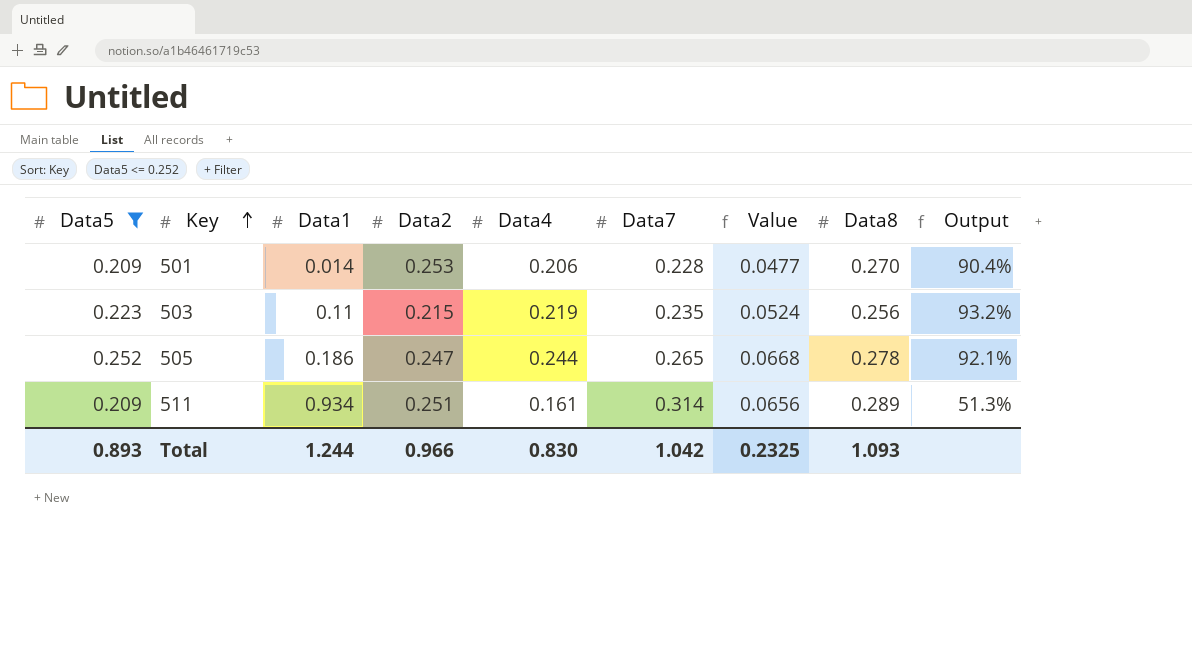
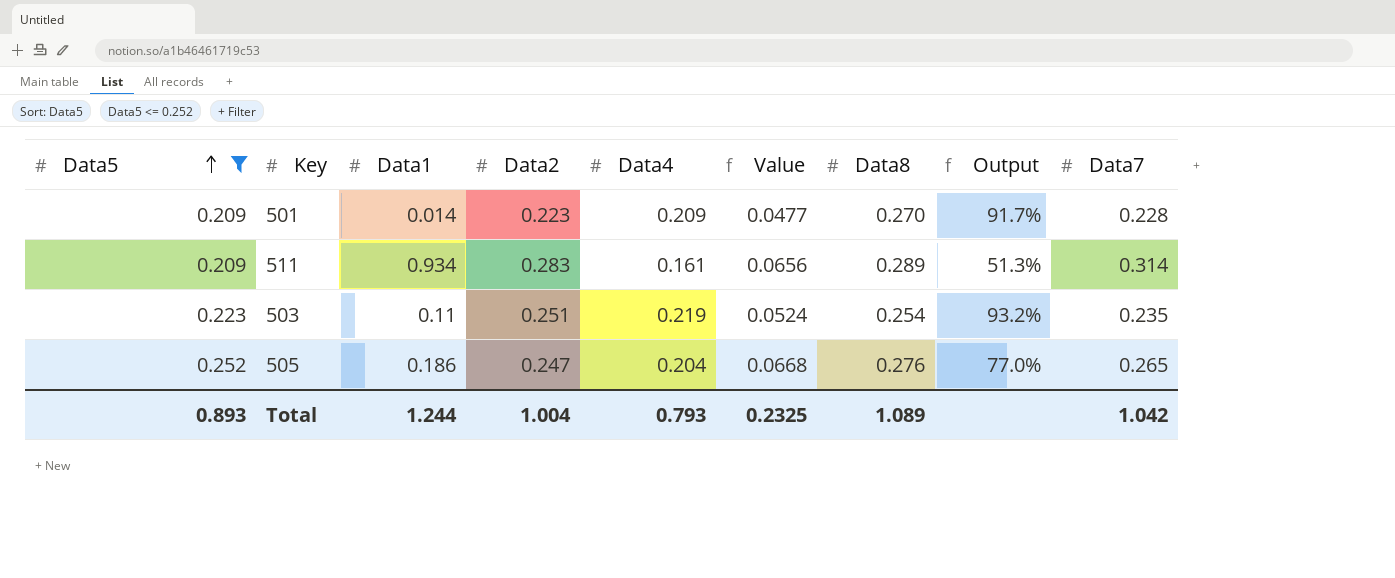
row order: Key ascending -> Data5 ascending
column Data7 | position: 6 -> 9
501 | Data2: 0.253 -> 0.223
501 | Data4: 0.206 -> 0.209
501 | Output: 90.4% -> 91.7%
511 | Data2: 0.251 -> 0.283
503 | Data2: 0.215 -> 0.251
503 | Data8: 0.256 -> 0.254
505 | Data4: 0.244 -> 0.204
505 | Data8: 0.278 -> 0.276
505 | Output: 92.1% -> 77.0%
Total | Data2: 0.966 -> 1.004
Total | Data4: 0.830 -> 0.793
Total | Data8: 1.093 -> 1.089

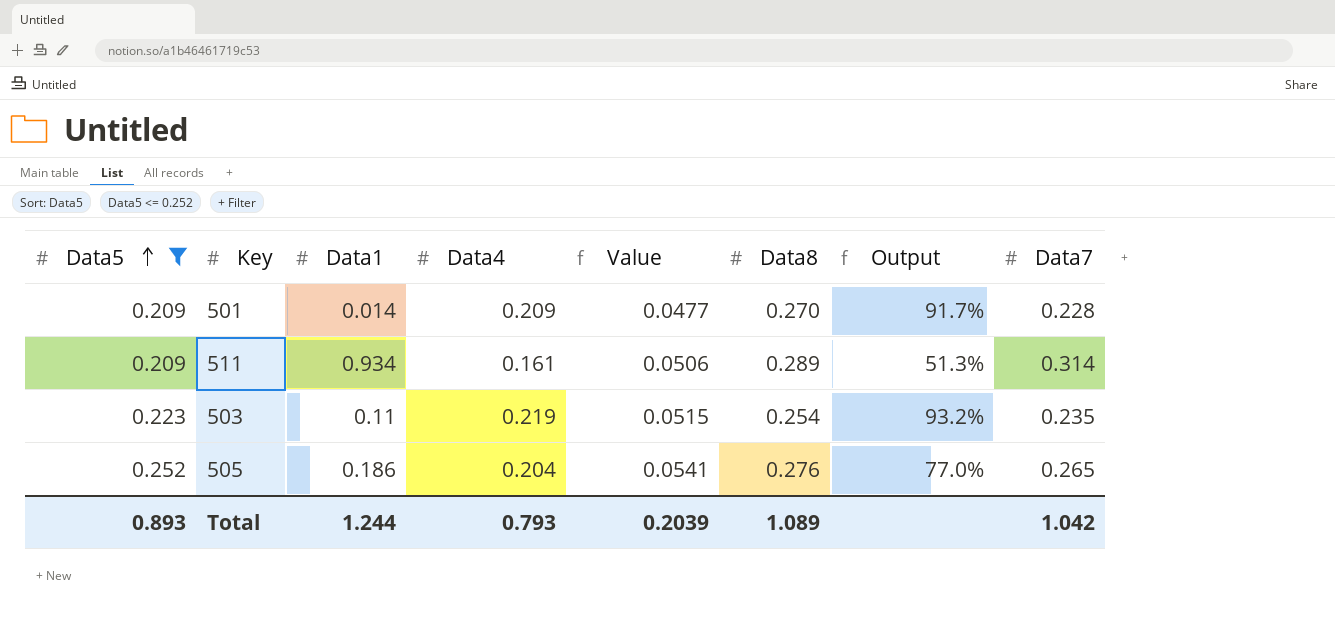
column Data2 | position: 4 -> none
column Value | formula: [Data5] * [Data7] -> [Data4] * [Data7]
Total | Value: 0.2325 -> 0.2039

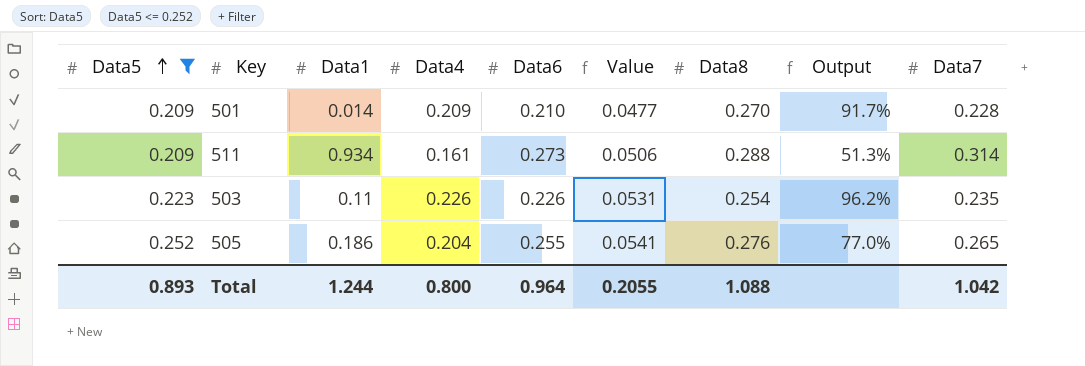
column Data6 | position: none -> 5
511 | Data8: 0.289 -> 0.288
503 | Data4: 0.219 -> 0.226
503 | Value: 0.0515 -> 0.0531
503 | Output: 93.2% -> 96.2%
Total | Data4: 0.793 -> 0.800
Total | Value: 0.2039 -> 0.2055
Total | Data8: 1.089 -> 1.088

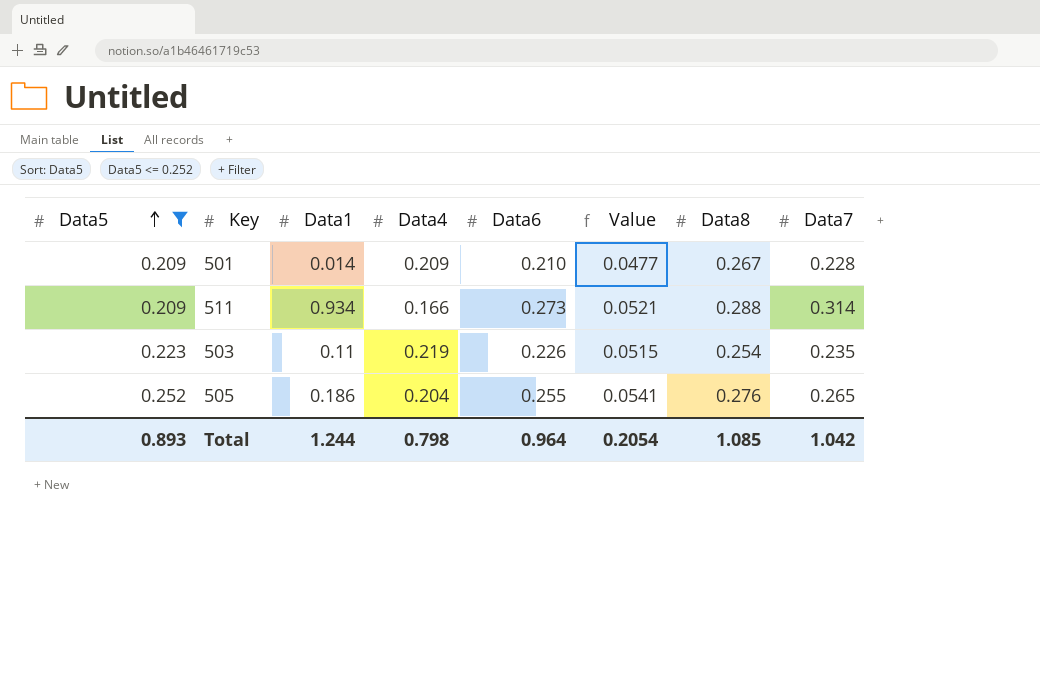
column Output | formula: [Data4] / [Data7] -> none
501 | Data8: 0.270 -> 0.267
511 | Data4: 0.161 -> 0.166
511 | Value: 0.0506 -> 0.0521
503 | Data4: 0.226 -> 0.219
503 | Value: 0.0531 -> 0.0515
Total | Data4: 0.800 -> 0.798
Total | Value: 0.2055 -> 0.2054
Total | Data8: 1.088 -> 1.085

